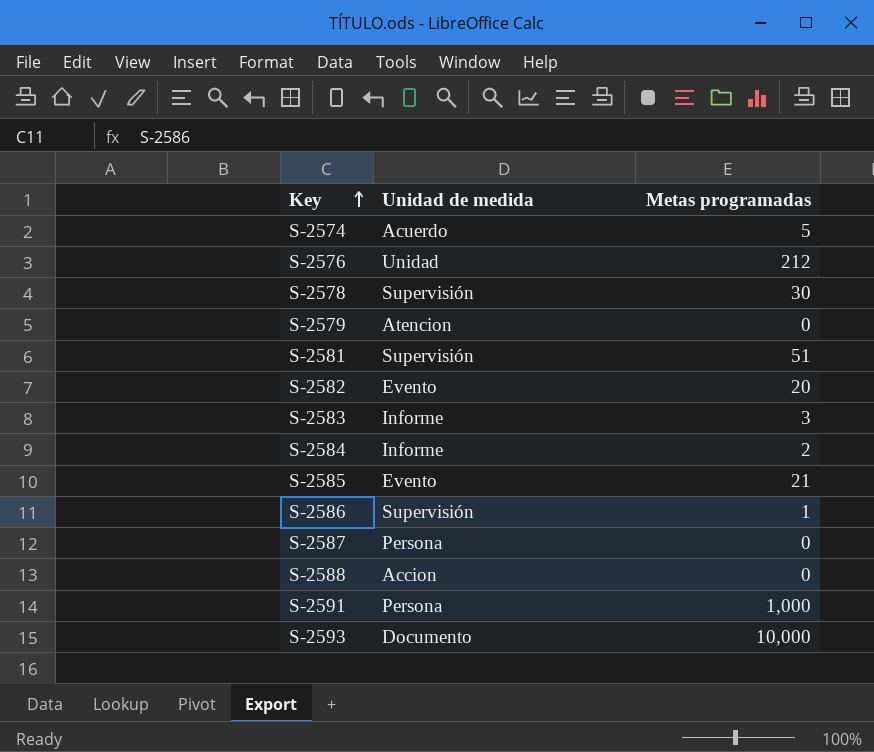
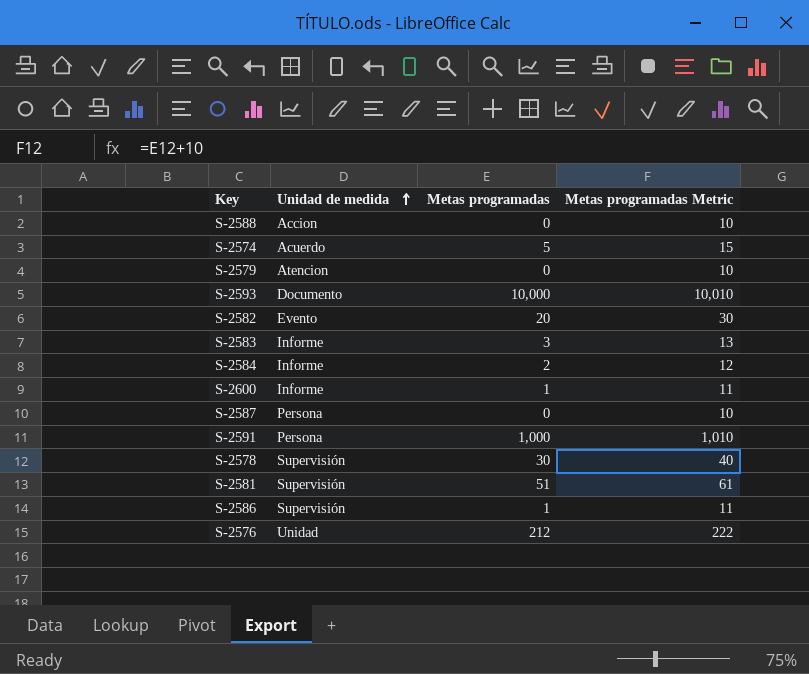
row order: Key ascending -> Unidad de medida ascending
column Metas programadas Metric | formula: none -> [Metas programadas] + 10
row S-2585: Evento | 21 -> none
row S-2600: none -> Informe | 1 | 11

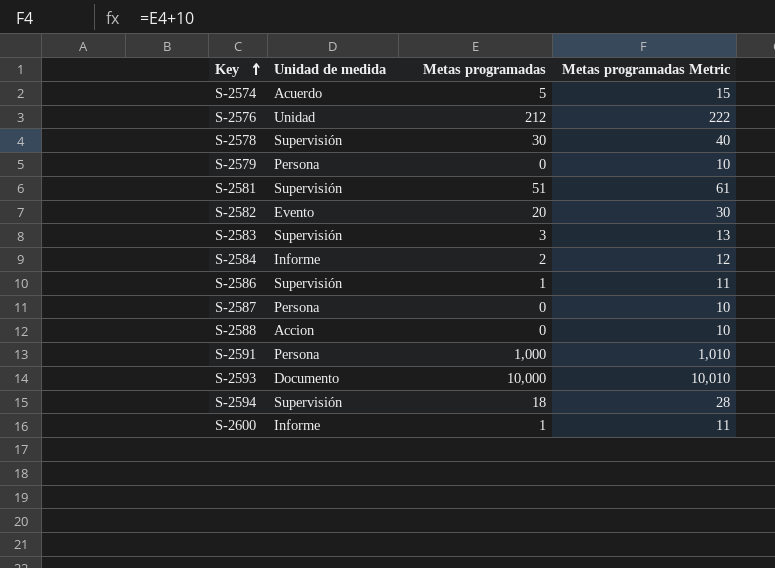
row order: Unidad de medida ascending -> Key ascending
S-2579 | Unidad de medida: Atencion -> Persona
S-2583 | Unidad de medida: Informe -> Supervisión
row S-2594: none -> Supervisión | 18 | 28

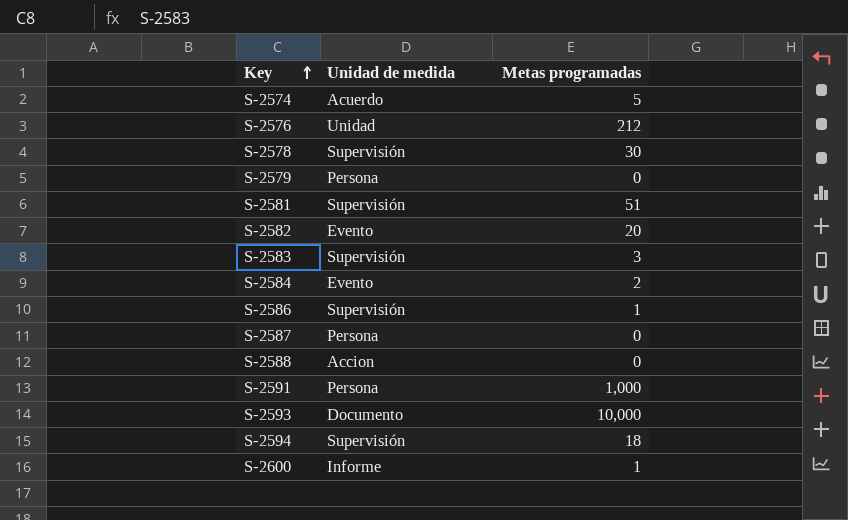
column Metas programadas Metric | formula: [Metas programadas] + 10 -> none
S-2584 | Unidad de medida: Informe -> Evento

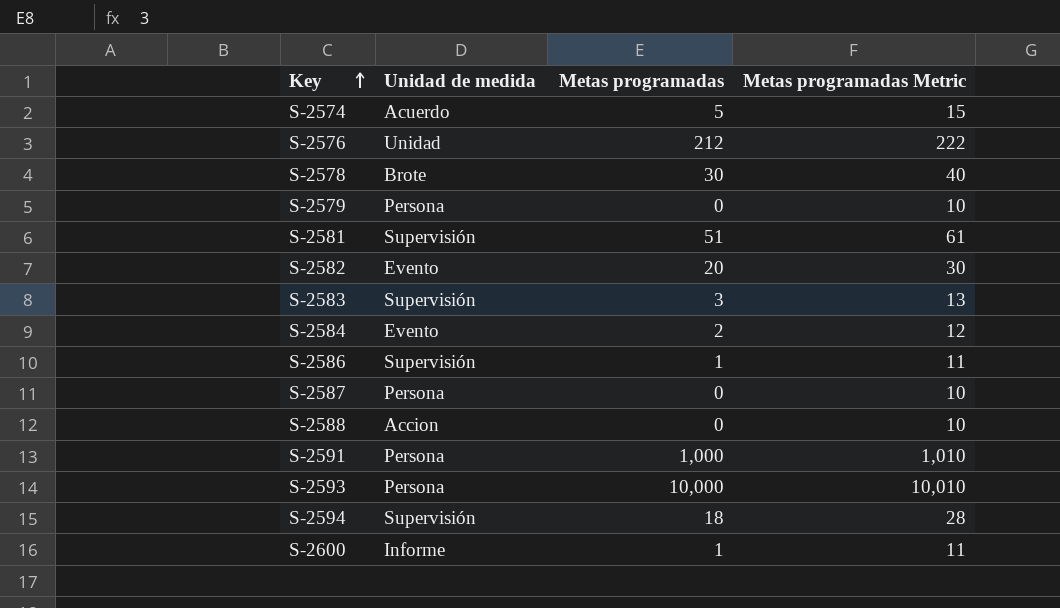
column Metas programadas Metric | formula: none -> [Metas programadas] + 10
S-2578 | Unidad de medida: Supervisión -> Brote
S-2593 | Unidad de medida: Documento -> Persona

